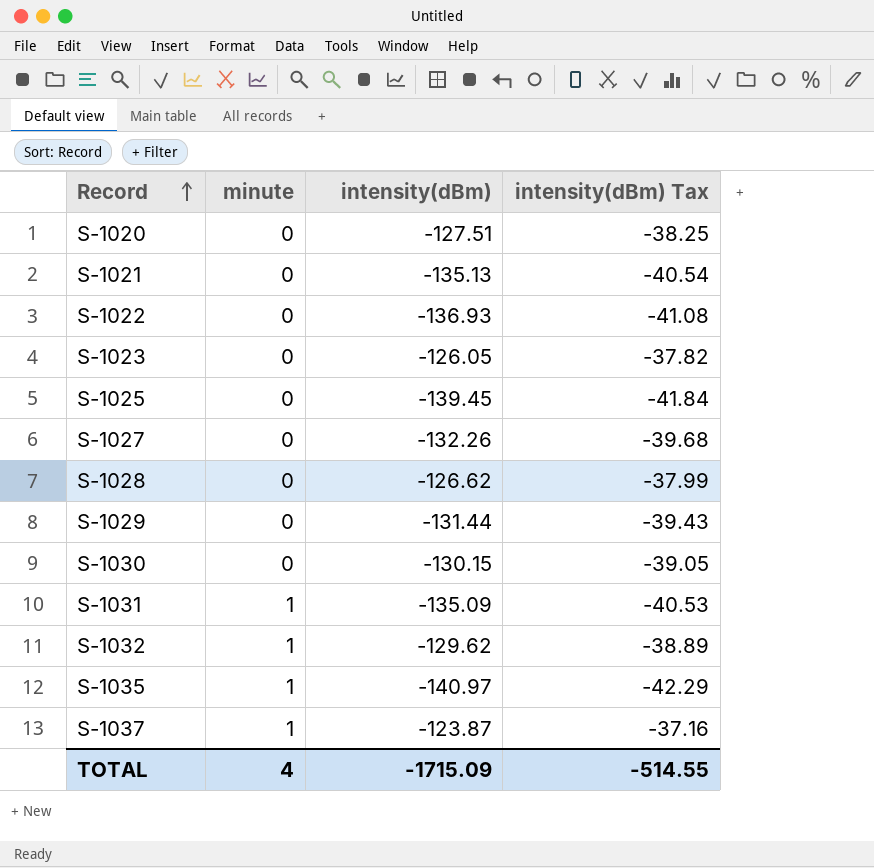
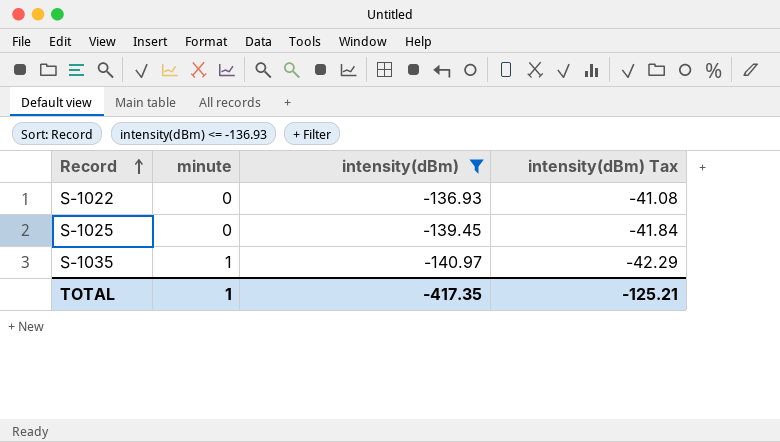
filter: none -> intensity(dBm) <= -136.93
TOTAL | minute: 4 -> 1
TOTAL | intensity(dBm): -1715.09 -> -417.35
TOTAL | intensity(dBm) Tax: -514.55 -> -125.21

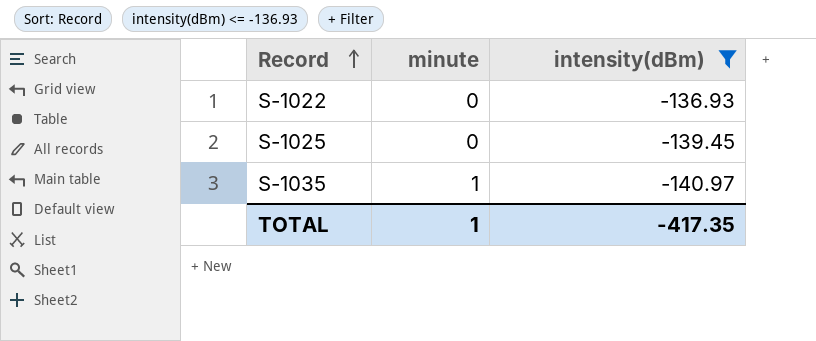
column intensity(dBm) Tax | formula: [intensity(dBm)] * 0.3 -> none

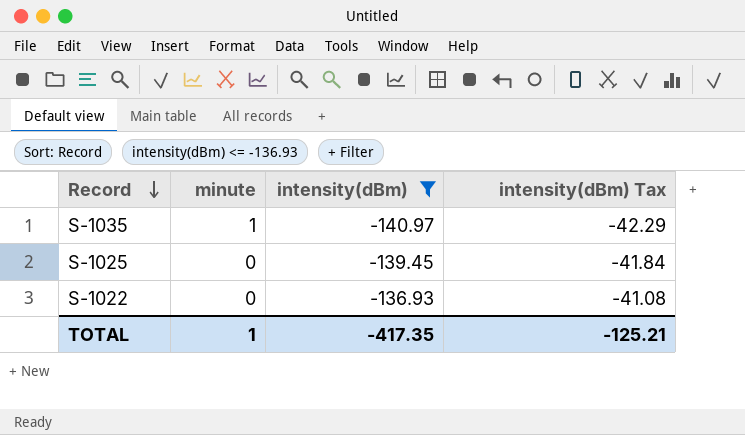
row order: Record ascending -> Record descending
column intensity(dBm) Tax | formula: none -> [intensity(dBm)] * 0.3

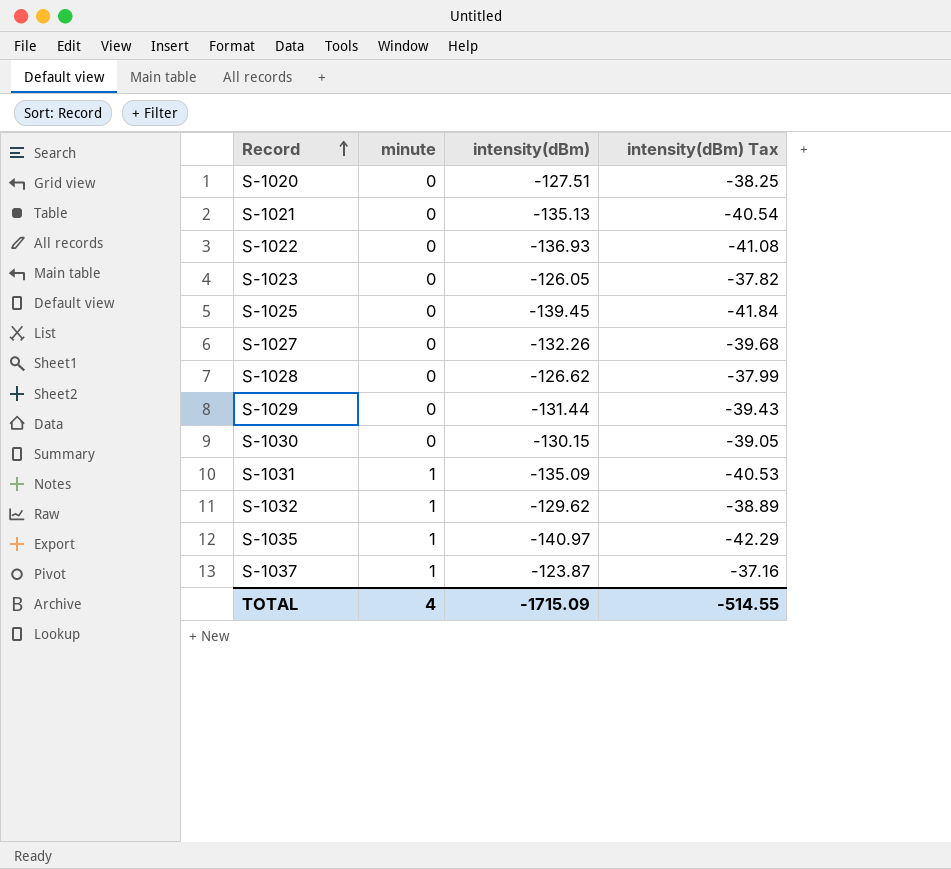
filter: intensity(dBm) <= -136.93 -> none
row order: Record descending -> Record ascending
TOTAL | minute: 1 -> 4
TOTAL | intensity(dBm): -417.35 -> -1715.09
TOTAL | intensity(dBm) Tax: -125.21 -> -514.55

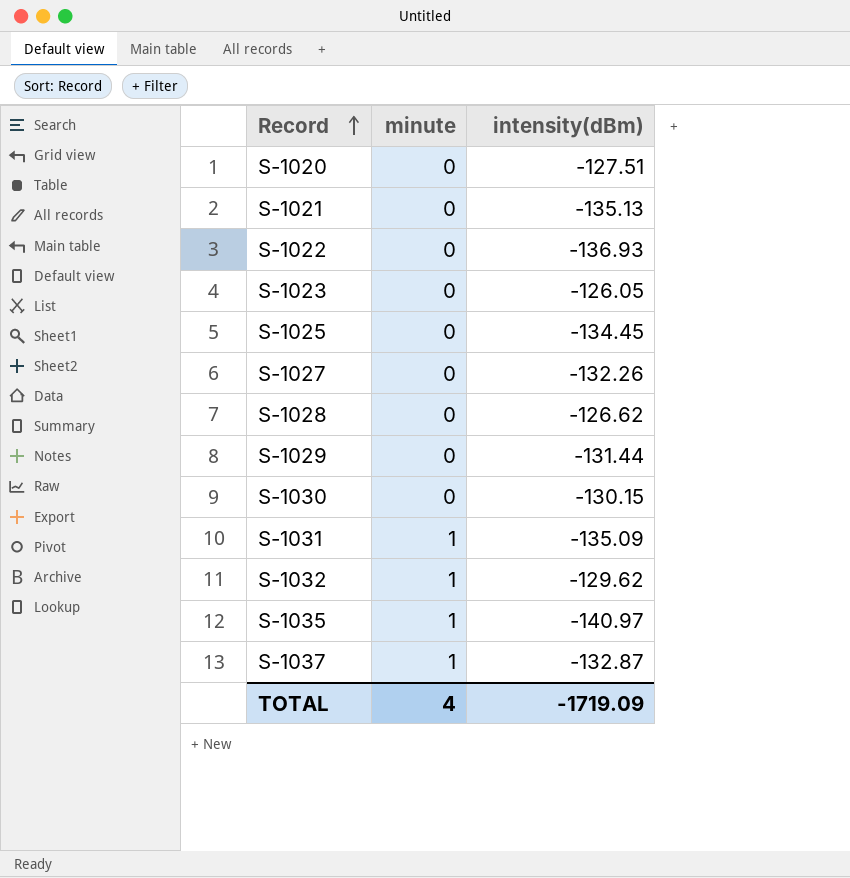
column intensity(dBm) Tax | formula: [intensity(dBm)] * 0.3 -> none
S-1025 | intensity(dBm): -139.45 -> -134.45
S-1037 | intensity(dBm): -123.87 -> -132.87
TOTAL | intensity(dBm): -1715.09 -> -1719.09

